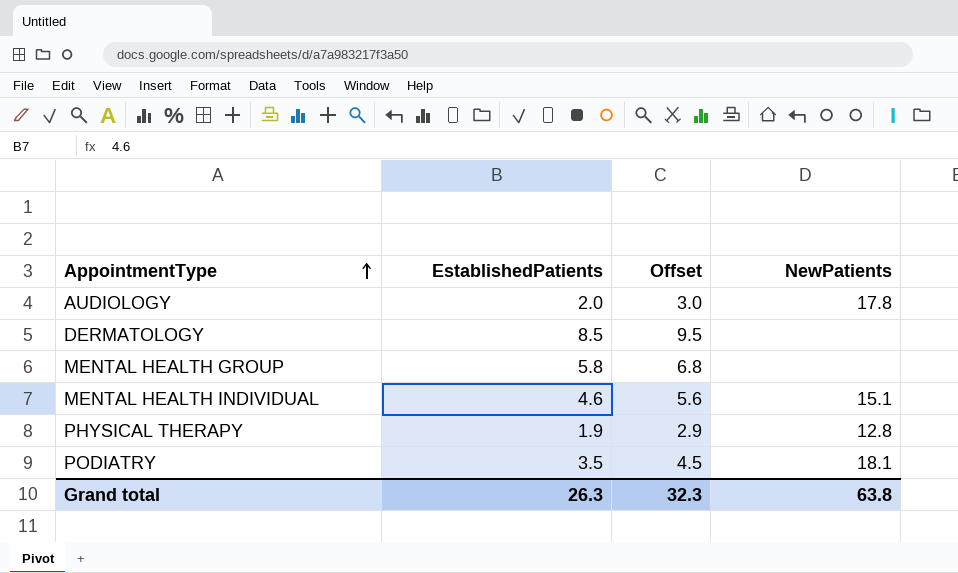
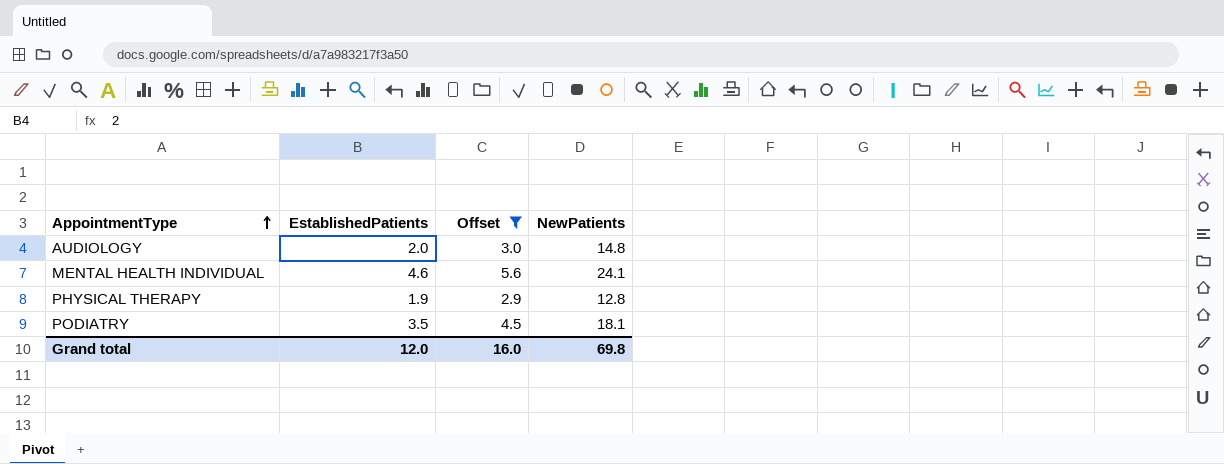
filter: none -> Offset <= 5.6
AUDIOLOGY | NewPatients: 17.8 -> 14.8
MENTAL HEALTH INDIVIDUAL | NewPatients: 15.1 -> 24.1
Grand total | EstablishedPatients: 26.3 -> 12.0
Grand total | Offset: 32.3 -> 16.0
Grand total | NewPatients: 63.8 -> 69.8

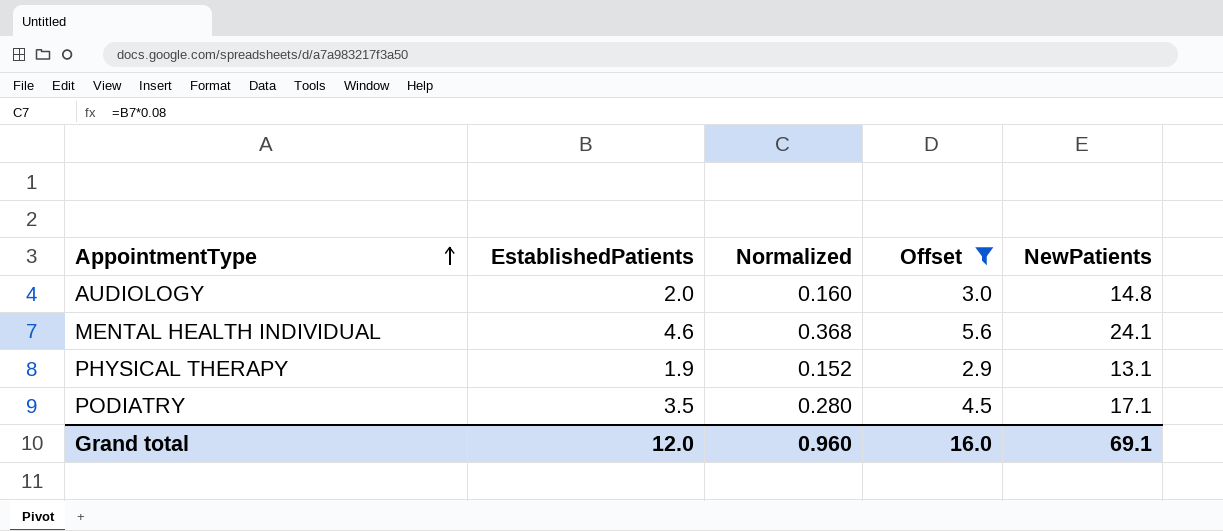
column Normalized | formula: none -> [EstablishedPatients] * 0.08
PHYSICAL THERAPY | NewPatients: 12.8 -> 13.1
PODIATRY | NewPatients: 18.1 -> 17.1
Grand total | NewPatients: 69.8 -> 69.1

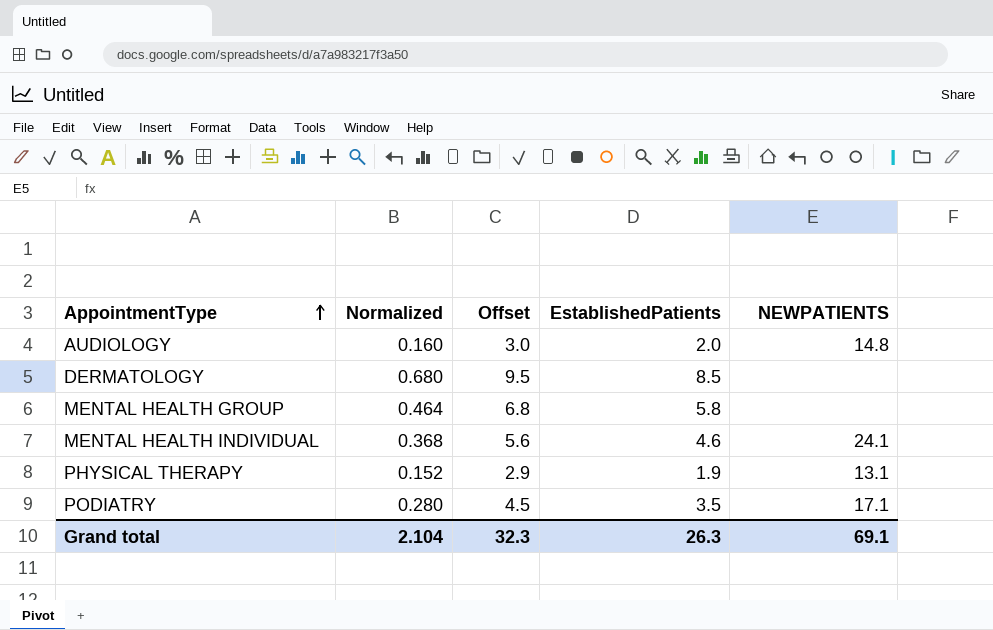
filter: Offset <= 5.6 -> none
column EstablishedPatients | position: 2 -> 4
column name: NewPatients -> NEWPATIENTS
Grand total | Normalized: 0.960 -> 2.104
Grand total | Offset: 16.0 -> 32.3
Grand total | EstablishedPatients: 12.0 -> 26.3

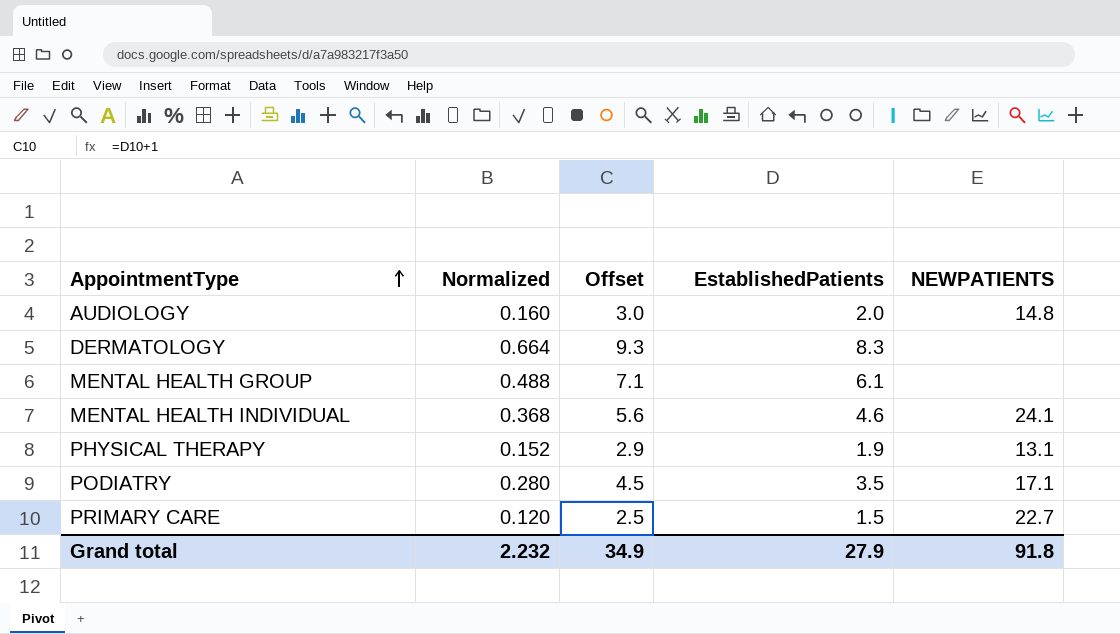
DERMATOLOGY | Normalized: 0.680 -> 0.664
DERMATOLOGY | Offset: 9.5 -> 9.3
DERMATOLOGY | EstablishedPatients: 8.5 -> 8.3
MENTAL HEALTH GROUP | Normalized: 0.464 -> 0.488
MENTAL HEALTH GROUP | Offset: 6.8 -> 7.1
MENTAL HEALTH GROUP | EstablishedPatients: 5.8 -> 6.1
row PRIMARY CARE: none -> 0.120 | 2.5 | 1.5 | 22.7
Grand total | Normalized: 2.104 -> 2.232
Grand total | Offset: 32.3 -> 34.9
Grand total | EstablishedPatients: 26.3 -> 27.9
Grand total | NEWPATIENTS: 69.1 -> 91.8

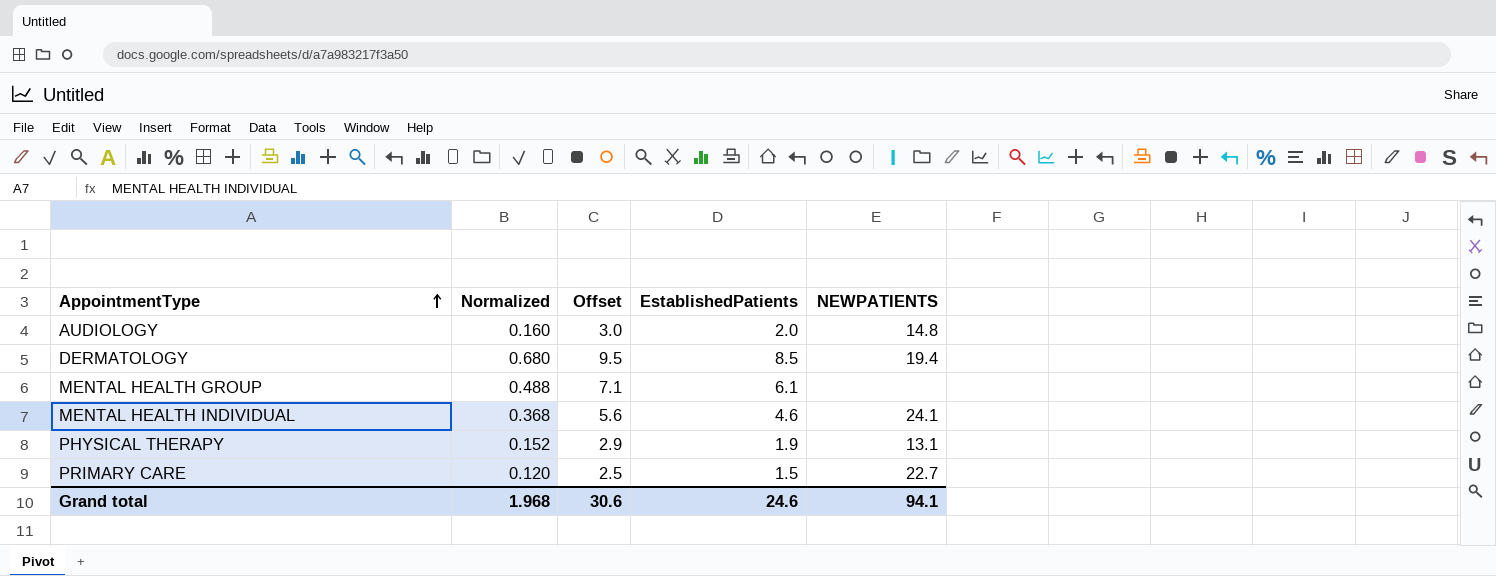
row PODIATRY: 0.280 | 4.5 | 3.5 | 17.1 -> none
DERMATOLOGY | Normalized: 0.664 -> 0.680
DERMATOLOGY | Offset: 9.3 -> 9.5
DERMATOLOGY | EstablishedPatients: 8.3 -> 8.5
DERMATOLOGY | NEWPATIENTS: none -> 19.4
Grand total | Normalized: 2.232 -> 1.968
Grand total | Offset: 34.9 -> 30.6
Grand total | EstablishedPatients: 27.9 -> 24.6
Grand total | NEWPATIENTS: 91.8 -> 94.1

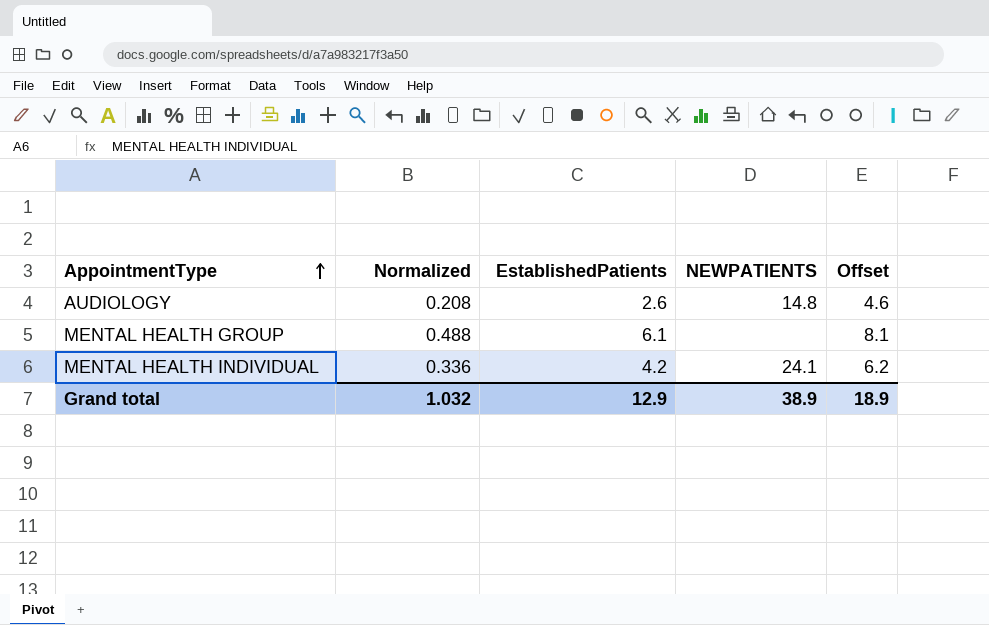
column Offset | formula: [EstablishedPatients] + 1 -> [EstablishedPatients] + 2
column Offset | position: 3 -> 5
row DERMATOLOGY: 0.680 | 9.5 | 8.5 | 19.4 -> none
row PHYSICAL THERAPY: 0.152 | 2.9 | 1.9 | 13.1 -> none
row PRIMARY CARE: 0.120 | 2.5 | 1.5 | 22.7 -> none
AUDIOLOGY | Normalized: 0.160 -> 0.208
AUDIOLOGY | EstablishedPatients: 2.0 -> 2.6
MENTAL HEALTH INDIVIDUAL | Normalized: 0.368 -> 0.336
MENTAL HEALTH INDIVIDUAL | EstablishedPatients: 4.6 -> 4.2
Grand total | Normalized: 1.968 -> 1.032
Grand total | EstablishedPatients: 24.6 -> 12.9
Grand total | NEWPATIENTS: 94.1 -> 38.9
Grand total | Offset: 30.6 -> 18.9

